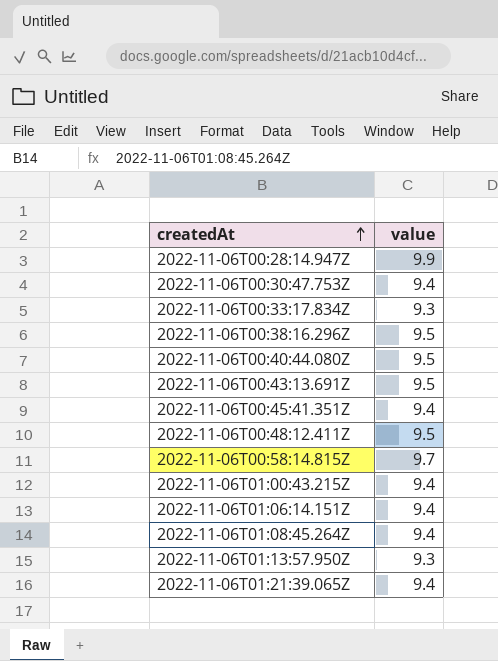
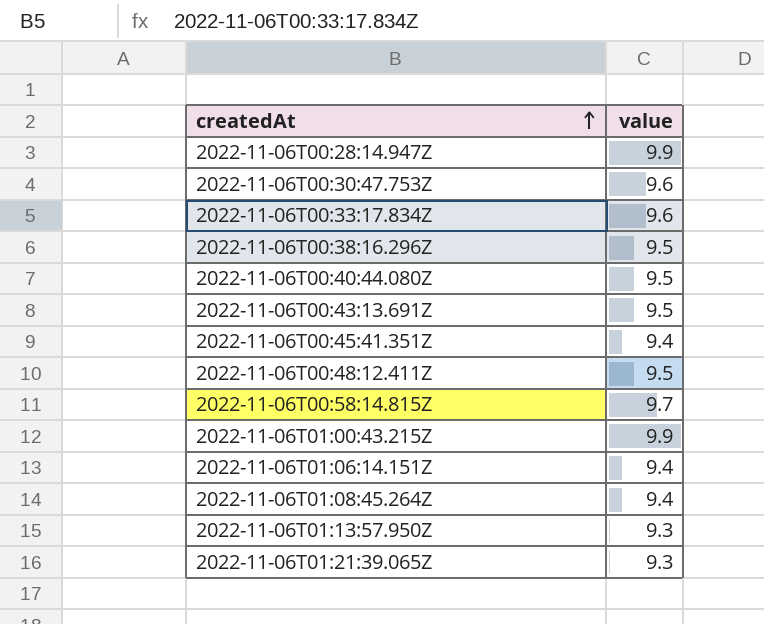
2022-11-06T00:30:47.753Z | value: 9.4 -> 9.6
2022-11-06T00:33:17.834Z | value: 9.3 -> 9.6
2022-11-06T01:00:43.215Z | value: 9.4 -> 9.9
2022-11-06T01:21:39.065Z | value: 9.4 -> 9.3

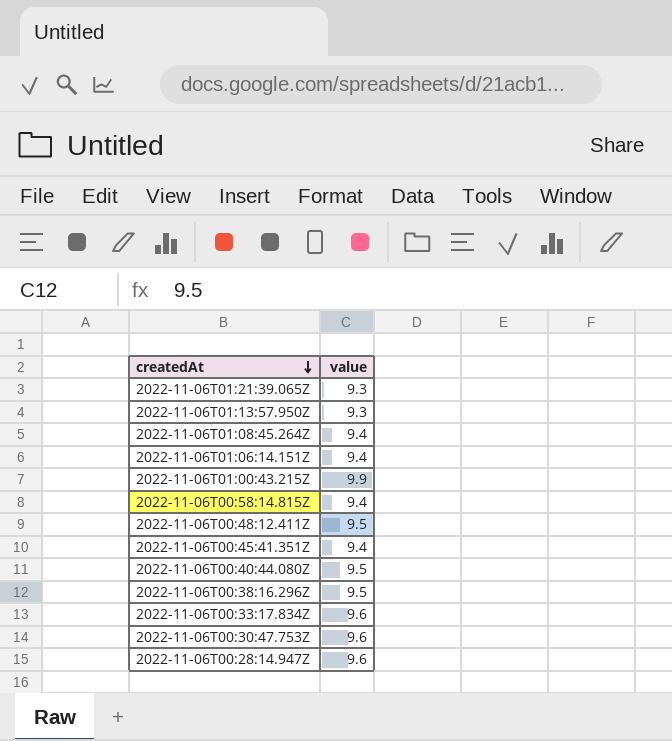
row order: createdAt ascending -> createdAt descending
row 2022-11-06T00:43:13.691Z: 9.5 -> none
2022-11-06T00:58:14.815Z | value: 9.7 -> 9.4
2022-11-06T00:28:14.947Z | value: 9.9 -> 9.6

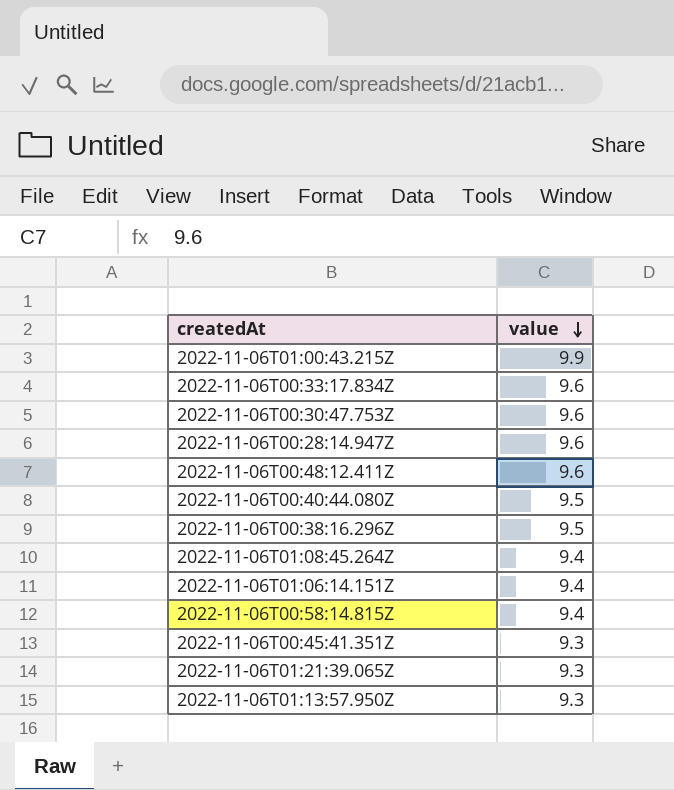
row order: createdAt descending -> value descending
2022-11-06T00:48:12.411Z | value: 9.5 -> 9.6
2022-11-06T00:45:41.351Z | value: 9.4 -> 9.3

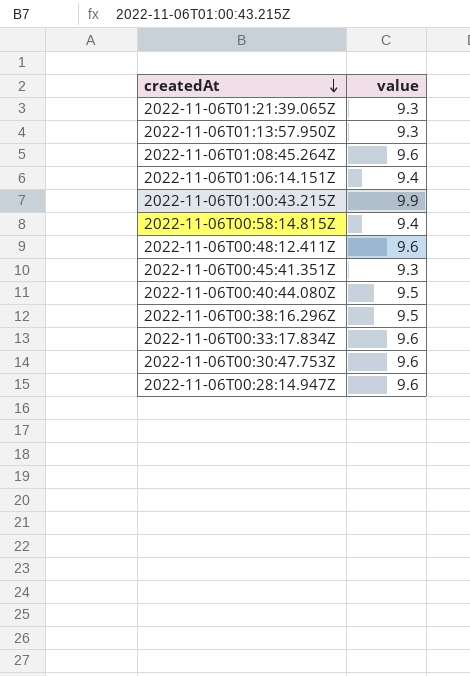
row order: value descending -> createdAt descending
2022-11-06T01:08:45.264Z | value: 9.4 -> 9.6

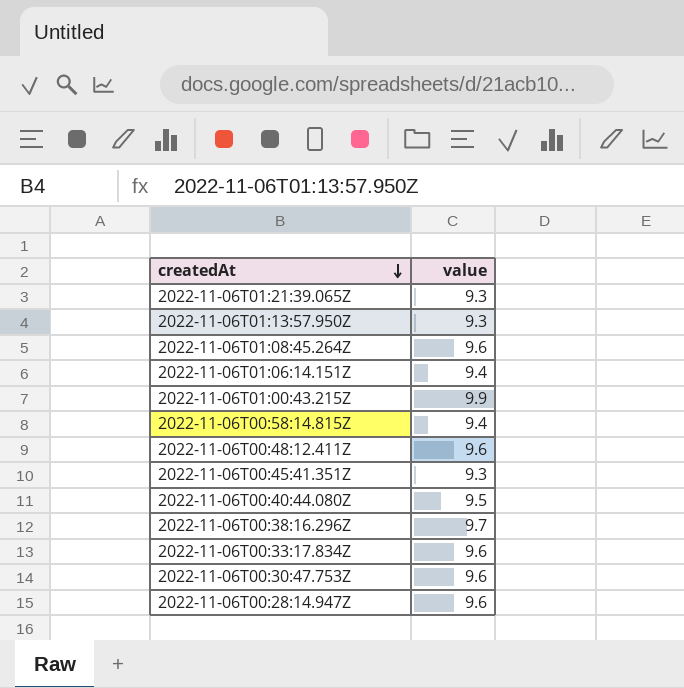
2022-11-06T00:38:16.296Z | value: 9.5 -> 9.7

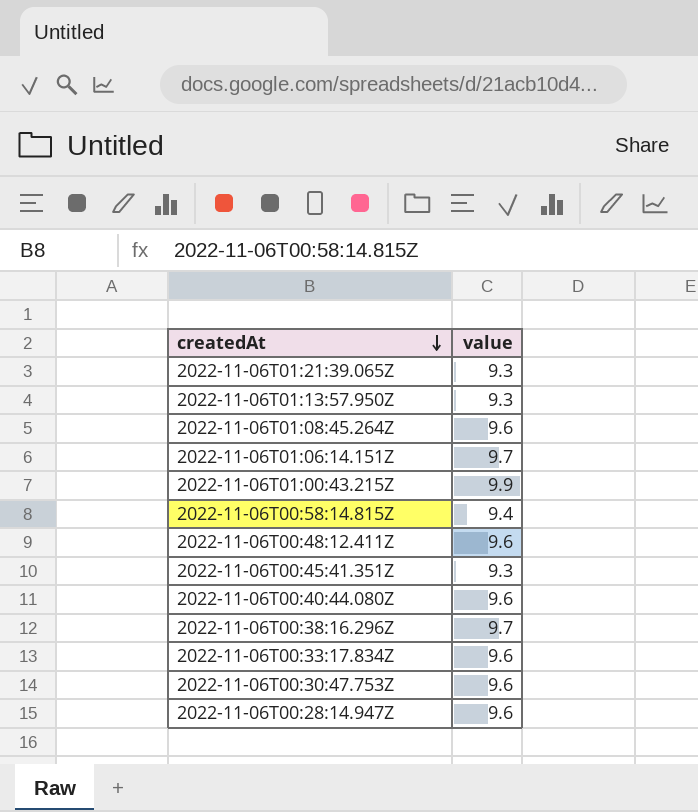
2022-11-06T01:06:14.151Z | value: 9.4 -> 9.7
2022-11-06T00:40:44.080Z | value: 9.5 -> 9.6

